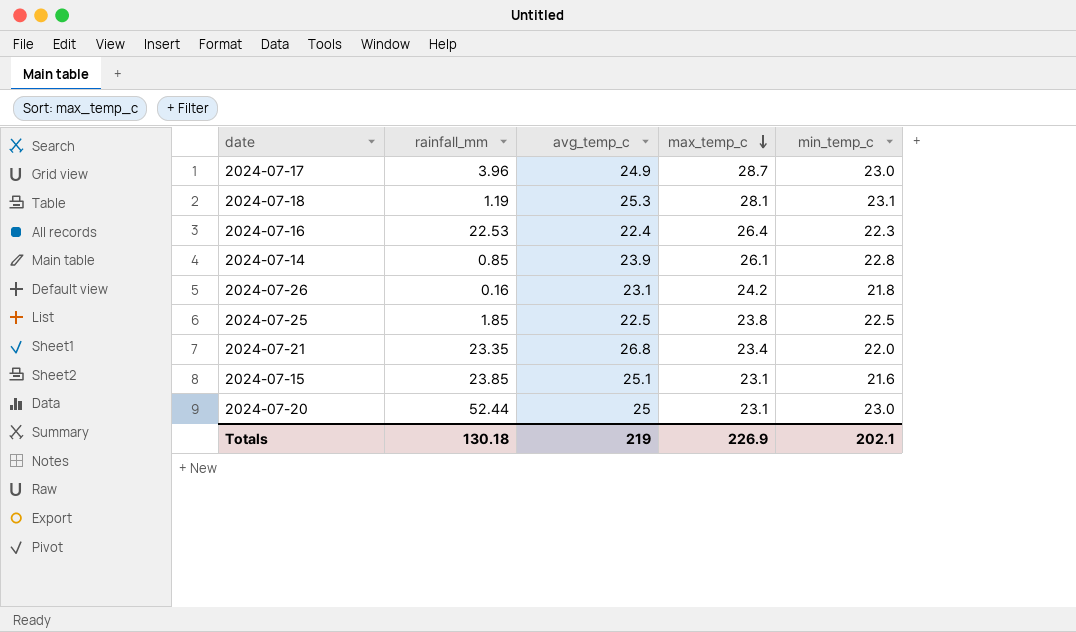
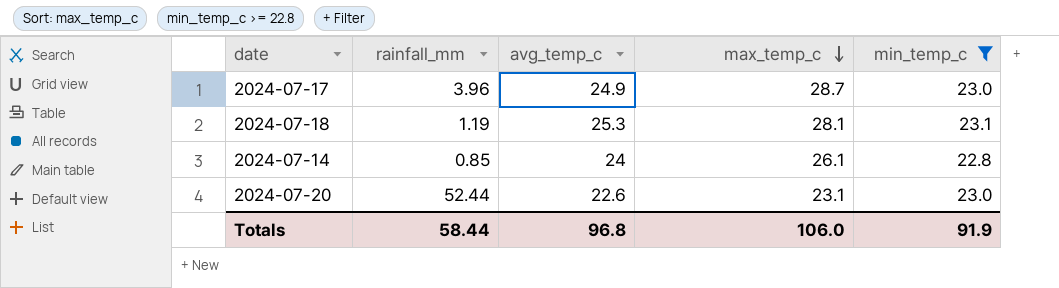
filter: none -> min_temp_c >= 22.8
2024-07-14 | avg_temp_c: 23.9 -> 24
2024-07-20 | avg_temp_c: 25 -> 22.6
Totals | rainfall_mm: 130.18 -> 58.44
Totals | avg_temp_c: 219 -> 96.8
Totals | max_temp_c: 226.9 -> 106.0
Totals | min_temp_c: 202.1 -> 91.9

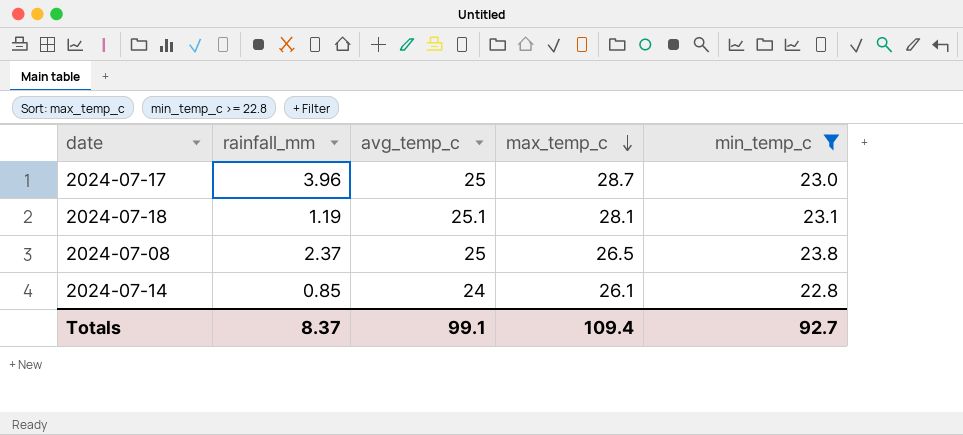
row 2024-07-20: 52.44 | 22.6 | 23.1 | 23.0 -> none
2024-07-17 | avg_temp_c: 24.9 -> 25
2024-07-18 | avg_temp_c: 25.3 -> 25.1
row 2024-07-08: none -> 2.37 | 25 | 26.5 | 23.8
Totals | rainfall_mm: 58.44 -> 8.37
Totals | avg_temp_c: 96.8 -> 99.1
Totals | max_temp_c: 106.0 -> 109.4
Totals | min_temp_c: 91.9 -> 92.7

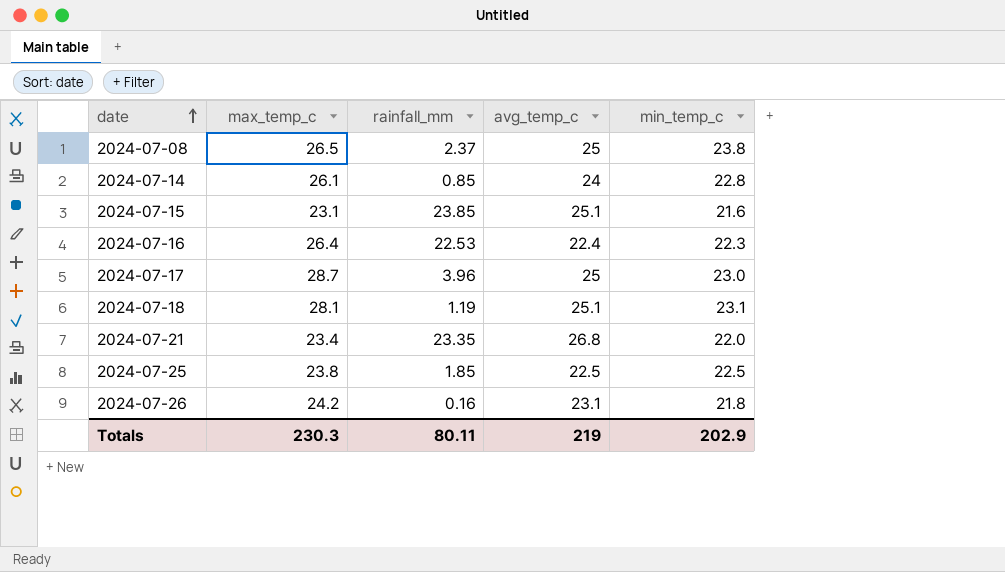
filter: min_temp_c >= 22.8 -> none
row order: max_temp_c descending -> date ascending
column max_temp_c | position: 4 -> 2
Totals | max_temp_c: 109.4 -> 230.3
Totals | rainfall_mm: 8.37 -> 80.11
Totals | avg_temp_c: 99.1 -> 219
Totals | min_temp_c: 92.7 -> 202.9

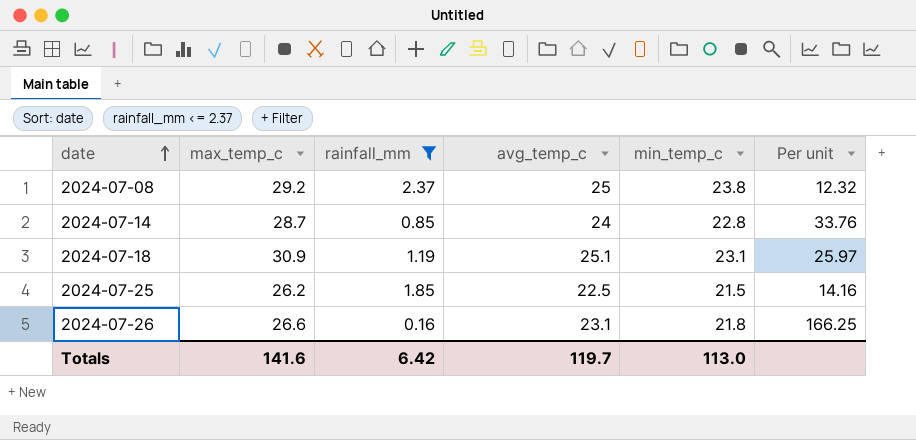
filter: none -> rainfall_mm <= 2.37
column Per unit | formula: none -> [max_temp_c] / [rainfall_mm]
2024-07-08 | max_temp_c: 26.5 -> 29.2
2024-07-14 | max_temp_c: 26.1 -> 28.7
2024-07-18 | max_temp_c: 28.1 -> 30.9
2024-07-25 | max_temp_c: 23.8 -> 26.2
2024-07-25 | min_temp_c: 22.5 -> 21.5
2024-07-26 | max_temp_c: 24.2 -> 26.6
Totals | max_temp_c: 230.3 -> 141.6
Totals | rainfall_mm: 80.11 -> 6.42
Totals | avg_temp_c: 219 -> 119.7
Totals | min_temp_c: 202.9 -> 113.0

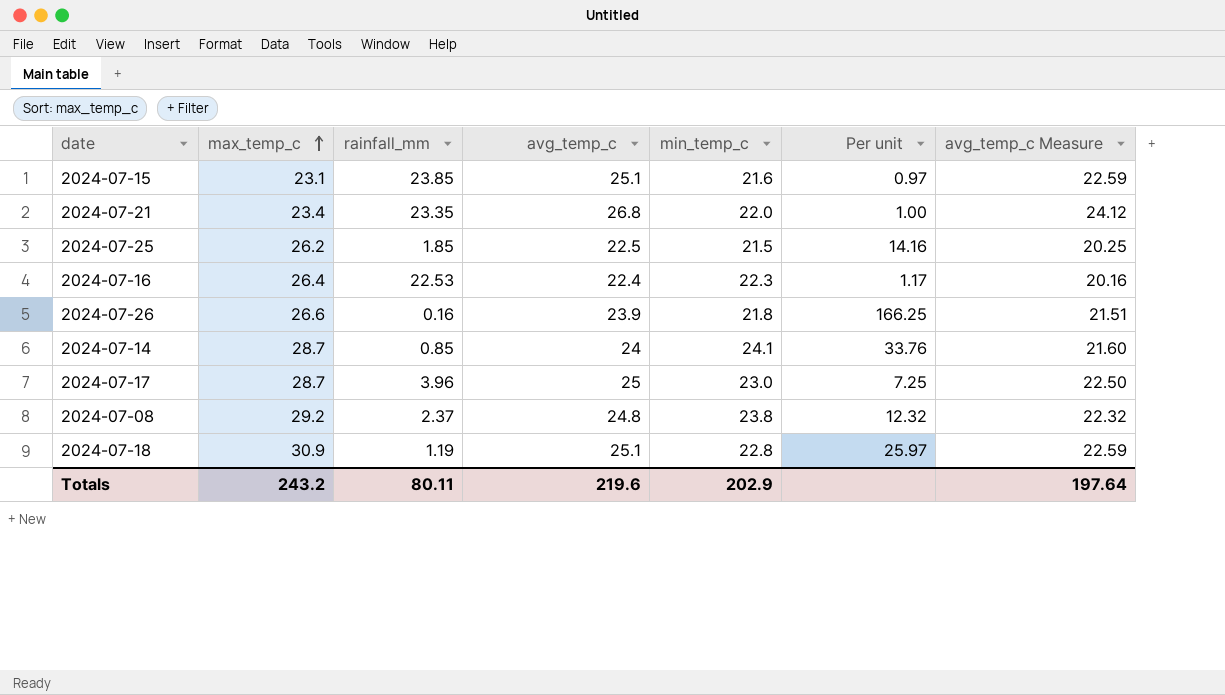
filter: rainfall_mm <= 2.37 -> none
row order: date ascending -> max_temp_c ascending
column avg_temp_c Measure | formula: none -> [avg_temp_c] * 0.9
2024-07-26 | avg_temp_c: 23.1 -> 23.9
2024-07-14 | min_temp_c: 22.8 -> 24.1
2024-07-08 | avg_temp_c: 25 -> 24.8
2024-07-18 | min_temp_c: 23.1 -> 22.8
Totals | max_temp_c: 141.6 -> 243.2
Totals | rainfall_mm: 6.42 -> 80.11
Totals | avg_temp_c: 119.7 -> 219.6
Totals | min_temp_c: 113.0 -> 202.9

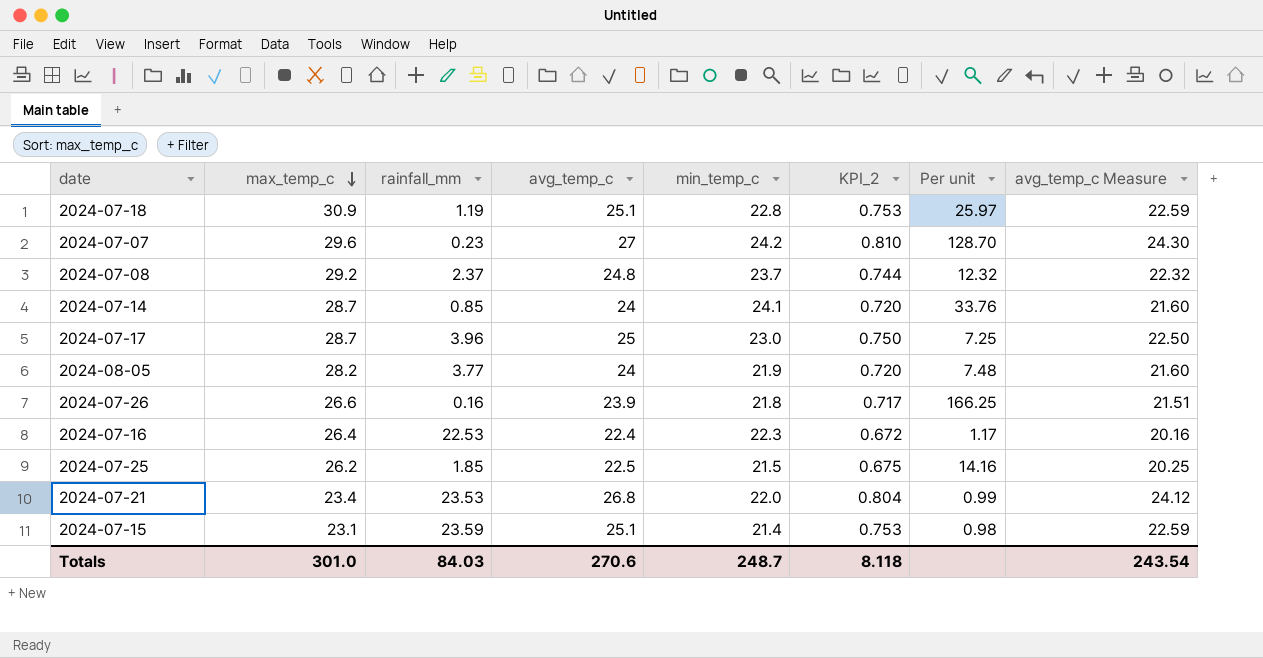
row order: max_temp_c ascending -> max_temp_c descending
column KPI_2 | formula: none -> [avg_temp_c] * 0.03
row 2024-07-07: none -> 29.6 | 0.23 | 27 | 24.2 | 0.810 | 128.70 | 24.30
2024-07-08 | min_temp_c: 23.8 -> 23.7
row 2024-08-05: none -> 28.2 | 3.77 | 24 | 21.9 | 0.720 | 7.48 | 21.60
2024-07-21 | rainfall_mm: 23.35 -> 23.53
2024-07-21 | Per unit: 1.00 -> 0.99
2024-07-15 | rainfall_mm: 23.85 -> 23.59
2024-07-15 | min_temp_c: 21.6 -> 21.4
2024-07-15 | Per unit: 0.97 -> 0.98
Totals | max_temp_c: 243.2 -> 301.0
Totals | rainfall_mm: 80.11 -> 84.03
Totals | avg_temp_c: 219.6 -> 270.6
Totals | min_temp_c: 202.9 -> 248.7
Totals | avg_temp_c Measure: 197.64 -> 243.54

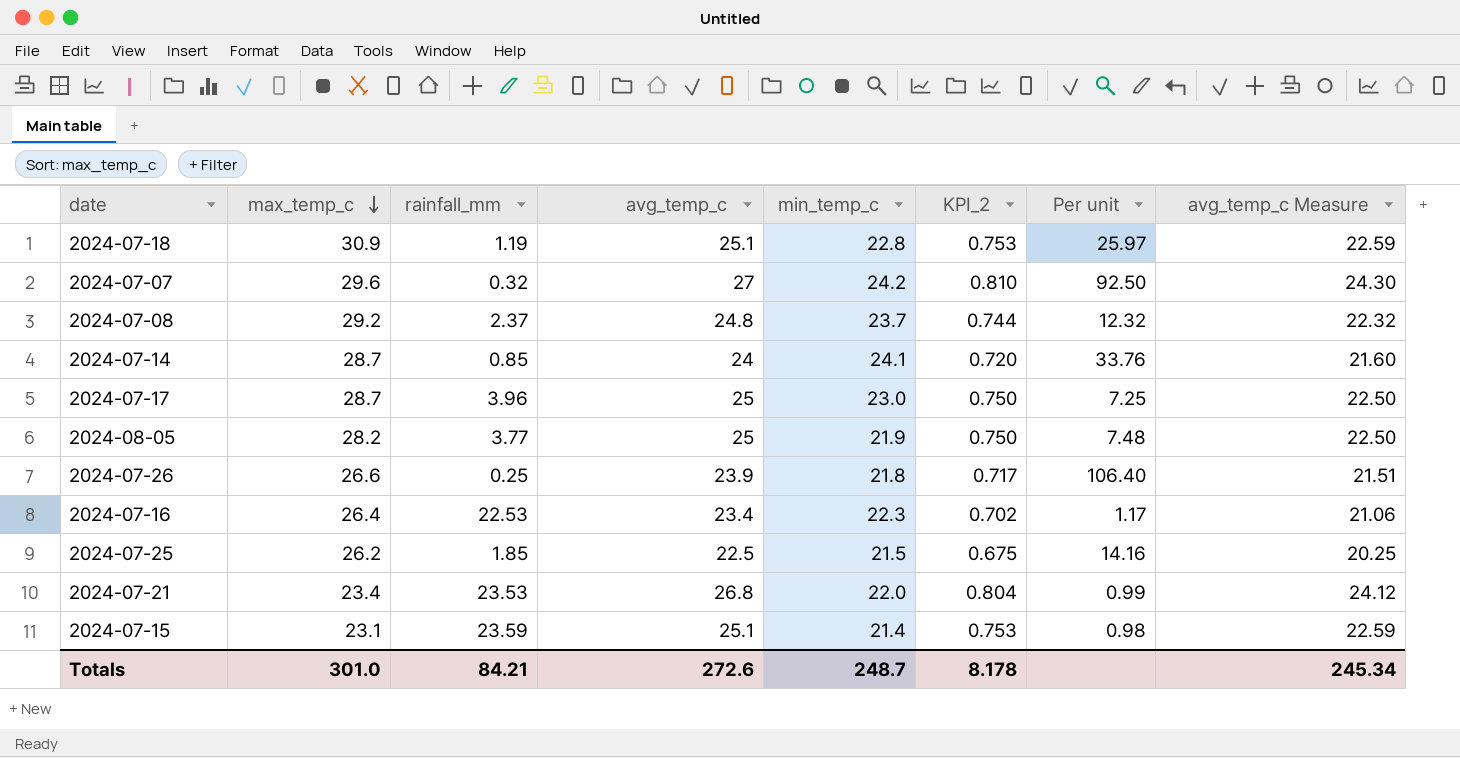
2024-07-07 | rainfall_mm: 0.23 -> 0.32
2024-07-07 | Per unit: 128.70 -> 92.50
2024-08-05 | avg_temp_c: 24 -> 25
2024-08-05 | KPI_2: 0.720 -> 0.750
2024-08-05 | avg_temp_c Measure: 21.60 -> 22.50
2024-07-26 | rainfall_mm: 0.16 -> 0.25
2024-07-26 | Per unit: 166.25 -> 106.40
2024-07-16 | avg_temp_c: 22.4 -> 23.4
2024-07-16 | KPI_2: 0.672 -> 0.702
2024-07-16 | avg_temp_c Measure: 20.16 -> 21.06
Totals | rainfall_mm: 84.03 -> 84.21
Totals | avg_temp_c: 270.6 -> 272.6
Totals | KPI_2: 8.118 -> 8.178
Totals | avg_temp_c Measure: 243.54 -> 245.34

